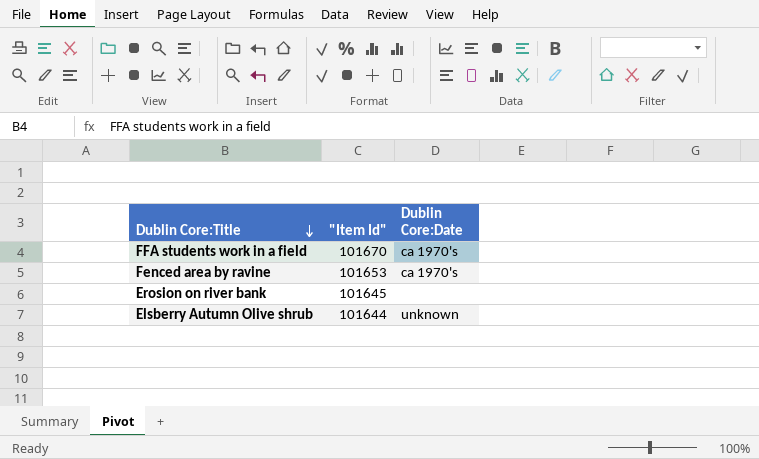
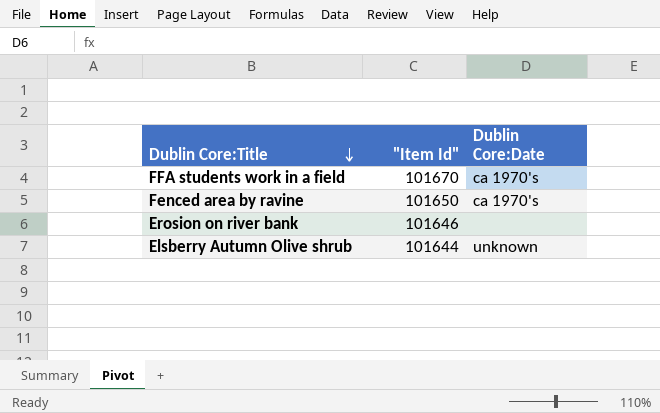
Fenced area by ravine | "Item Id": 101653 -> 101650
Erosion on river bank | "Item Id": 101645 -> 101646

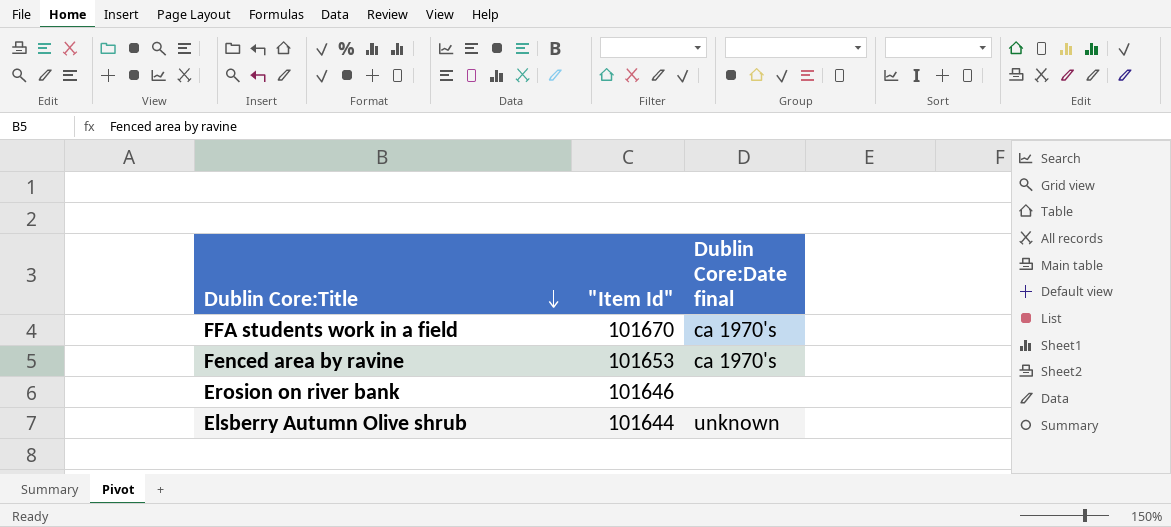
column name: Dublin Core:Date -> Dublin Core:Date final
Fenced area by ravine | "Item Id": 101650 -> 101653

